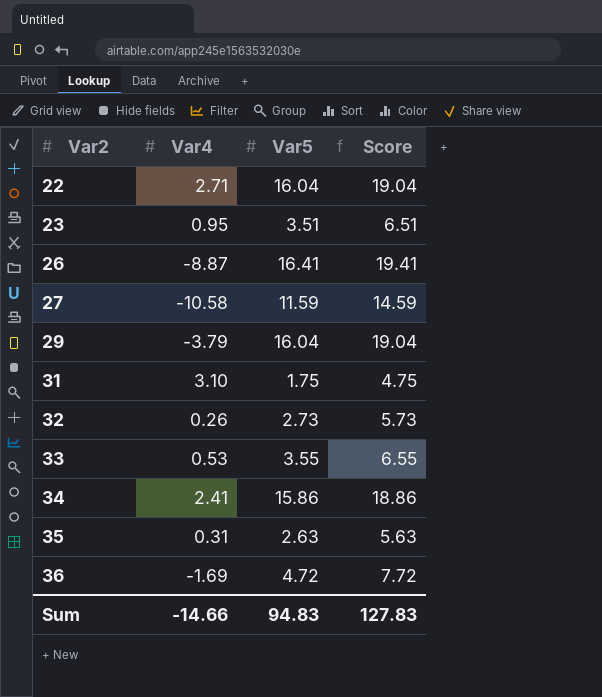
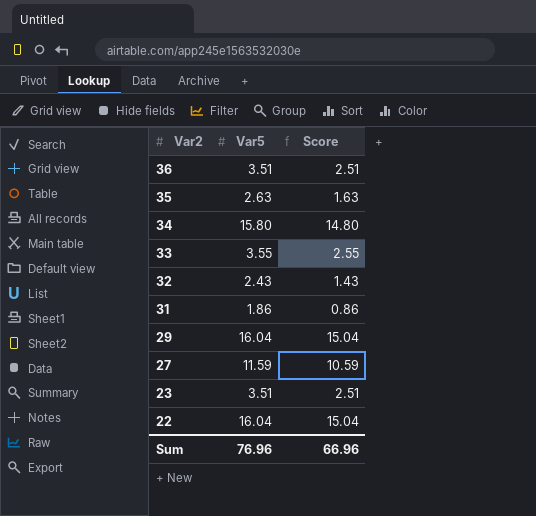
row order: Var2 ascending -> Var2 descending
column Var4 | position: 2 -> none
column Score | formula: [Var5] + 3 -> [Var5] - 1
row 26: -8.87 | 16.41 | 19.41 -> none
36 | Var5: 4.72 -> 3.51
34 | Var5: 15.86 -> 15.80
32 | Var5: 2.73 -> 2.43
31 | Var5: 1.75 -> 1.86
Sum | Var5: 94.83 -> 76.96
Sum | Score: 127.83 -> 66.96

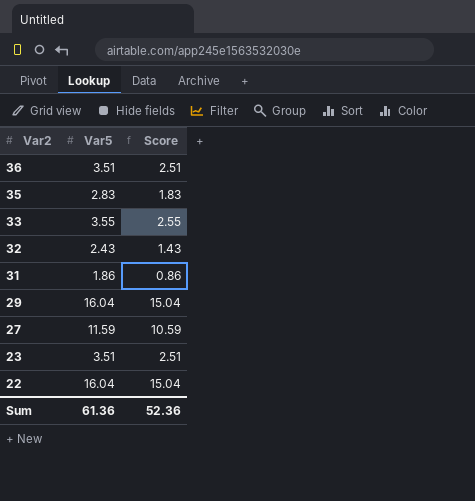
row 34: 15.80 | 14.80 -> none
35 | Var5: 2.63 -> 2.83
35 | Score: 1.63 -> 1.83
Sum | Var5: 76.96 -> 61.36
Sum | Score: 66.96 -> 52.36

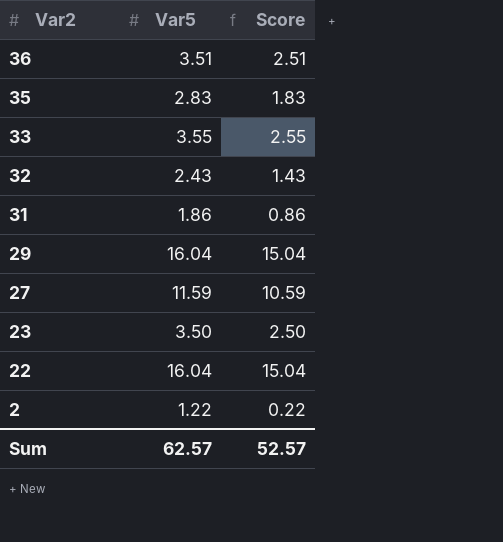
23 | Var5: 3.51 -> 3.50
23 | Score: 2.51 -> 2.50
row 2: none -> 1.22 | 0.22
Sum | Var5: 61.36 -> 62.57
Sum | Score: 52.36 -> 52.57

